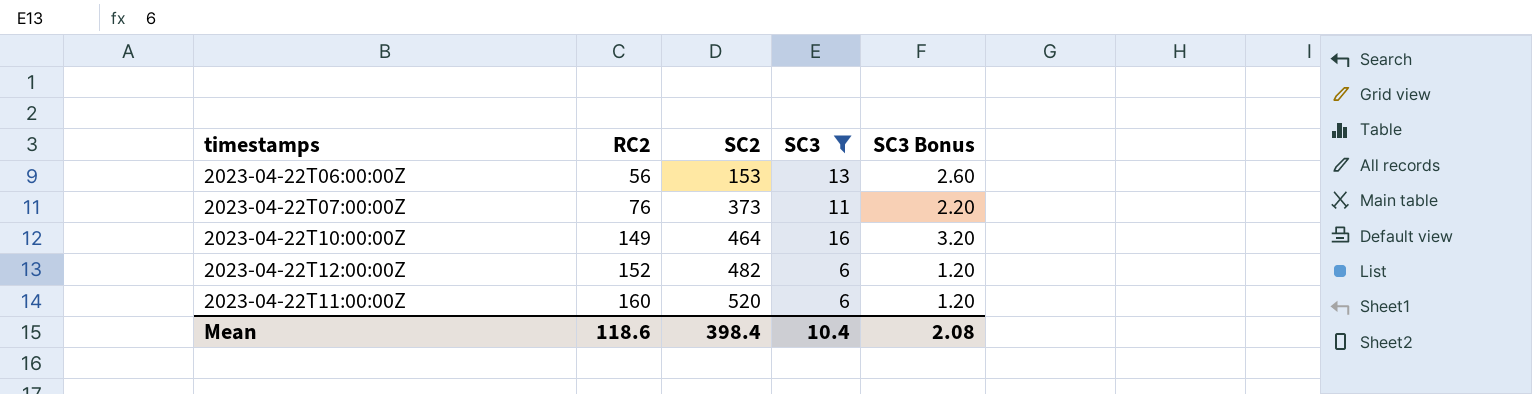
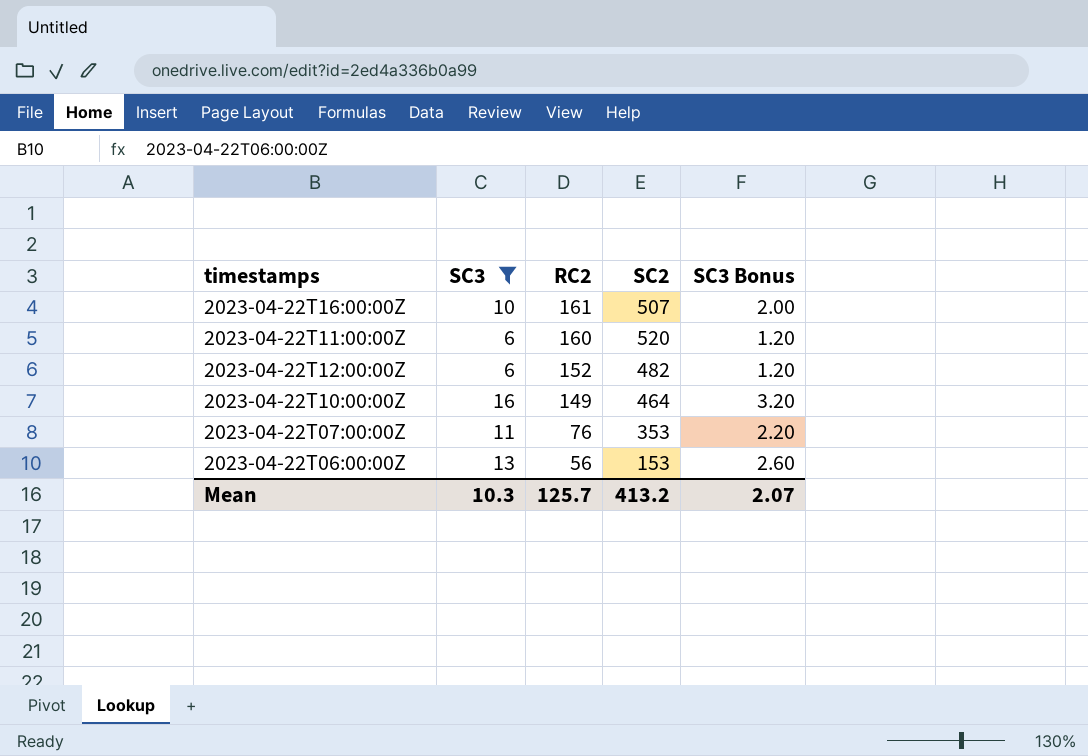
row order: RC2 ascending -> RC2 descending
column SC3 | position: 4 -> 2
row 2023-04-22T16:00:00Z: none -> 10 | 161 | 507 | 2.00
2023-04-22T07:00:00Z | SC2: 373 -> 353
Mean | SC3: 10.4 -> 10.3
Mean | RC2: 118.6 -> 125.7
Mean | SC2: 398.4 -> 413.2
Mean | SC3 Bonus: 2.08 -> 2.07

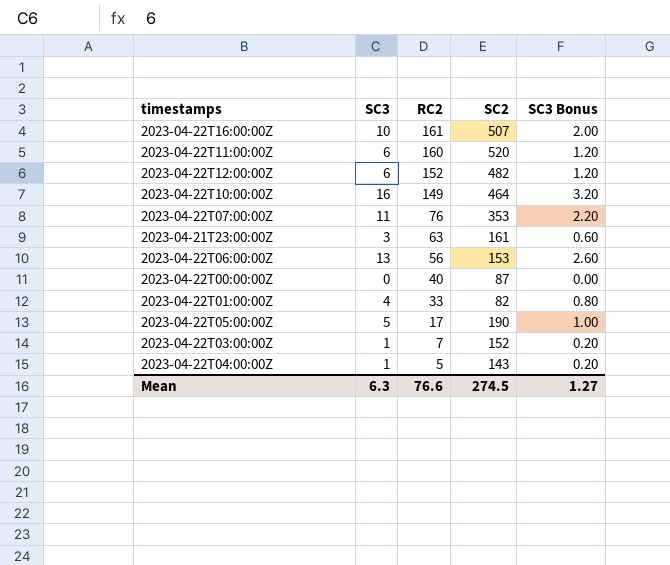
filter: SC3 >= 6 -> none
Mean | SC3: 10.3 -> 6.3
Mean | RC2: 125.7 -> 76.6
Mean | SC2: 413.2 -> 274.5
Mean | SC3 Bonus: 2.07 -> 1.27

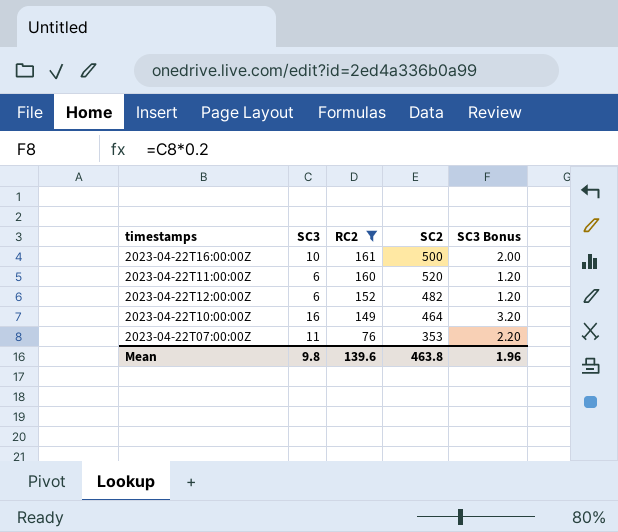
filter: none -> RC2 >= 76
2023-04-22T16:00:00Z | SC2: 507 -> 500
Mean | SC3: 6.3 -> 9.8
Mean | RC2: 76.6 -> 139.6
Mean | SC2: 274.5 -> 463.8
Mean | SC3 Bonus: 1.27 -> 1.96

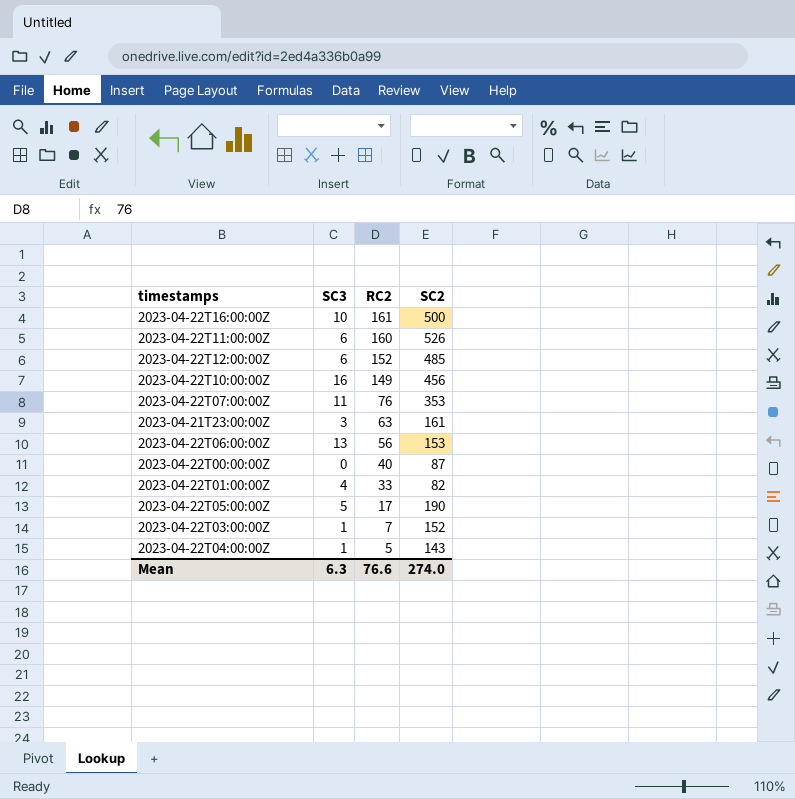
filter: RC2 >= 76 -> none
column SC3 Bonus | formula: [SC3] * 0.2 -> none
2023-04-22T11:00:00Z | SC2: 520 -> 526
2023-04-22T12:00:00Z | SC2: 482 -> 485
2023-04-22T10:00:00Z | SC2: 464 -> 456
Mean | SC3: 9.8 -> 6.3
Mean | RC2: 139.6 -> 76.6
Mean | SC2: 463.8 -> 274.0

